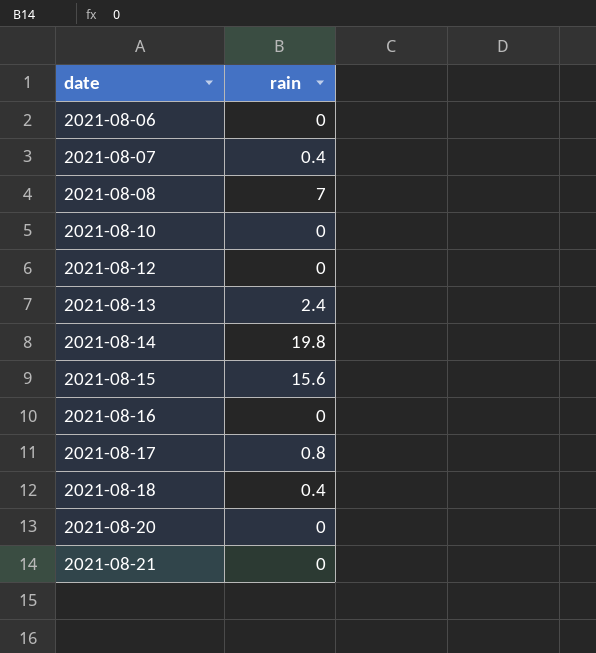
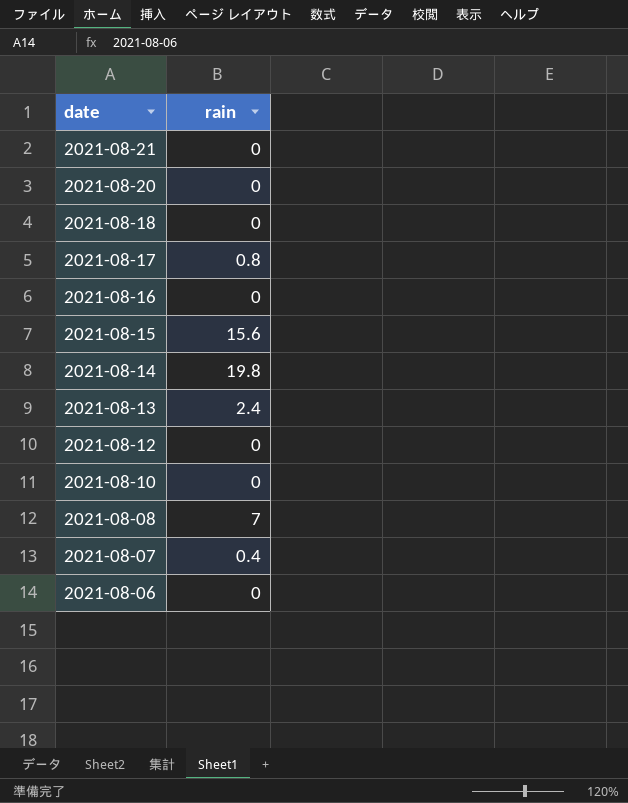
row order: date ascending -> date descending
2021-08-18 | rain: 0.4 -> 0

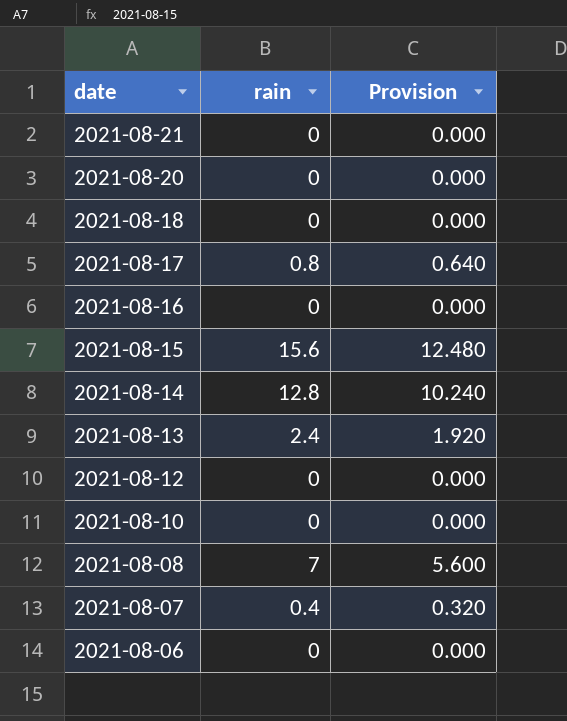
column Provision | formula: none -> [rain] * 0.8
2021-08-14 | rain: 19.8 -> 12.8

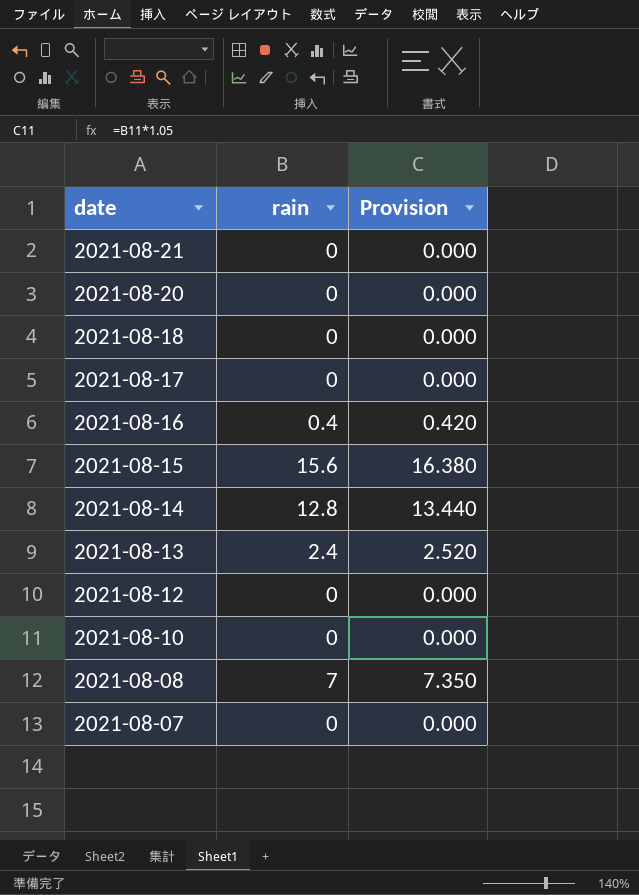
column Provision | formula: [rain] * 0.8 -> [rain] * 1.05
row 2021-08-06: 0 | 0.000 -> none
2021-08-17 | rain: 0.8 -> 0
2021-08-16 | rain: 0 -> 0.4
2021-08-07 | rain: 0.4 -> 0

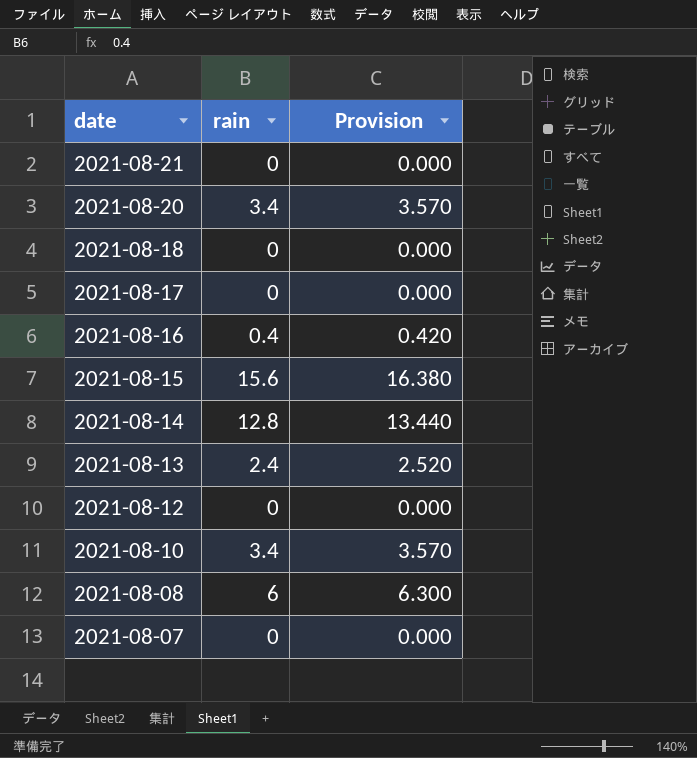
2021-08-20 | rain: 0 -> 3.4
2021-08-20 | Provision: 0.000 -> 3.570
2021-08-10 | rain: 0 -> 3.4
2021-08-10 | Provision: 0.000 -> 3.570
2021-08-08 | rain: 7 -> 6
2021-08-08 | Provision: 7.350 -> 6.300

